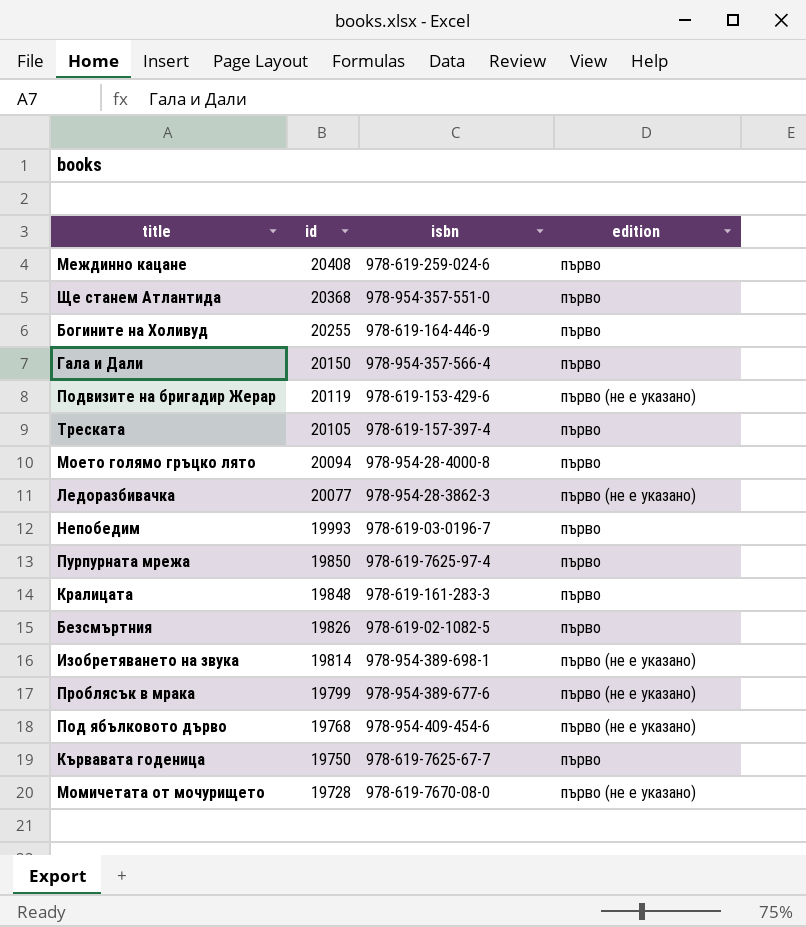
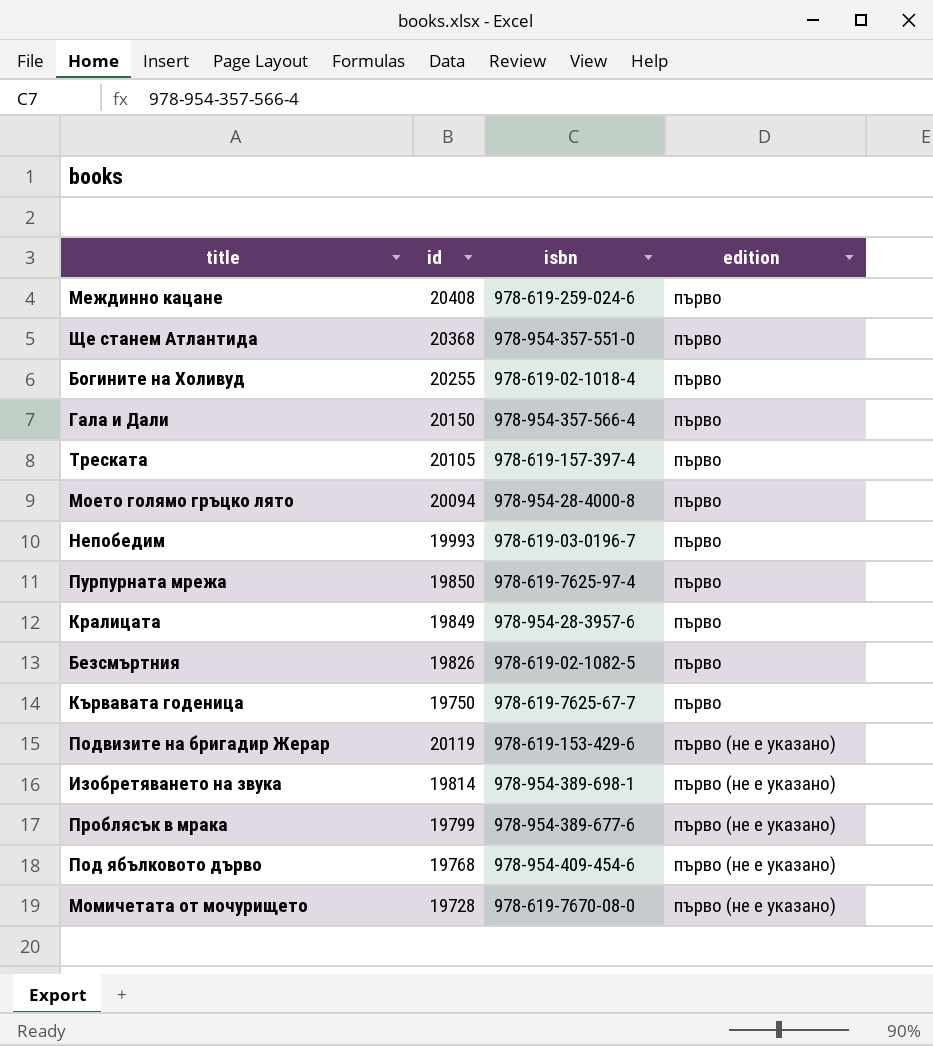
row order: id descending -> edition ascending
row Ледоразбивачка: 20077 | 978-954-28-3862-3 | първо (не е указано) -> none
Богините на Холивуд | isbn: 978-619-164-446-9 -> 978-619-02-1018-4
Кралицата | id: 19848 -> 19849
Кралицата | isbn: 978-619-161-283-3 -> 978-954-28-3957-6

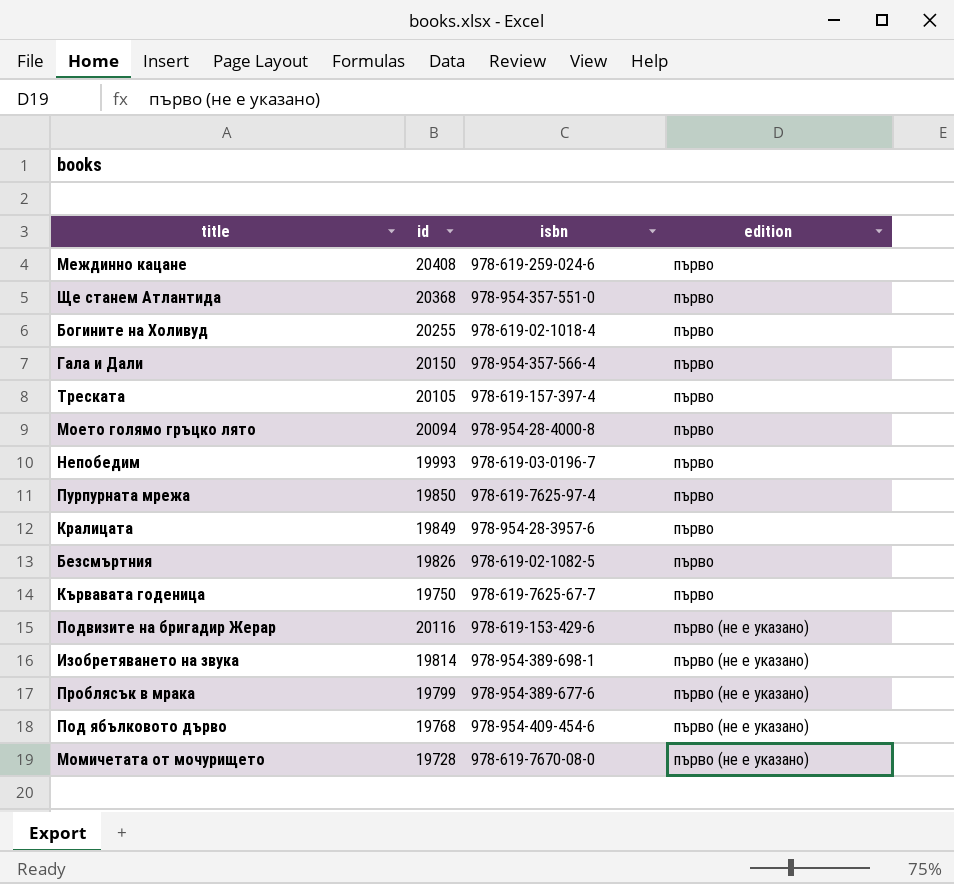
Подвизите на бригадир Жерар | id: 20119 -> 20116

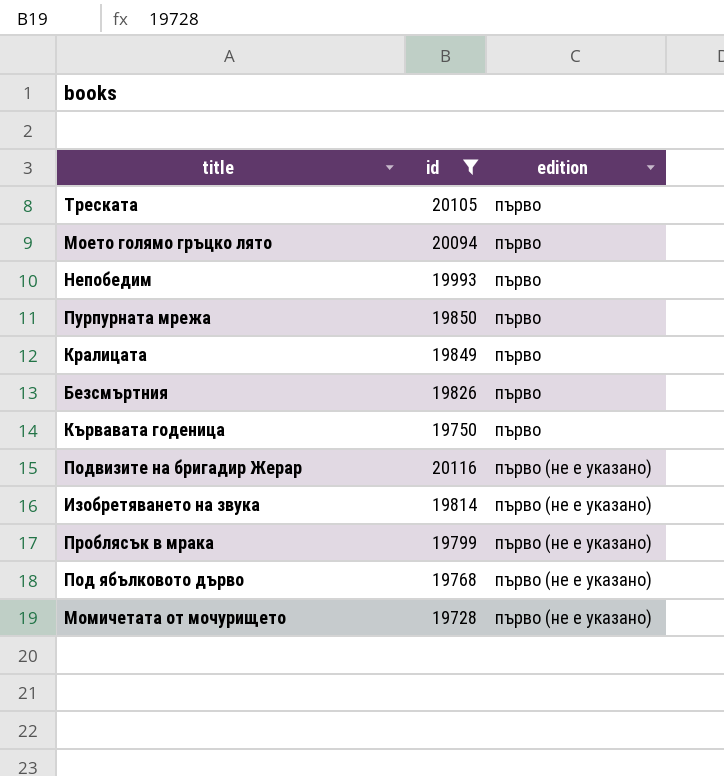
filter: none -> id <= 20116
column isbn | position: 3 -> none

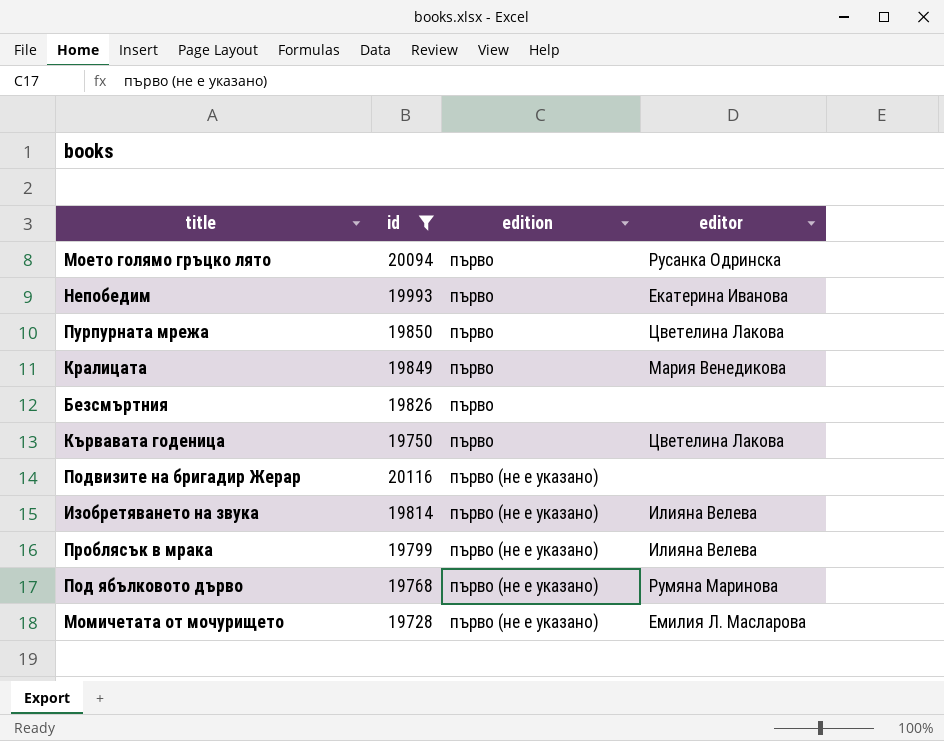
column editor | position: none -> 4
row Треската: 20105 | първо -> none

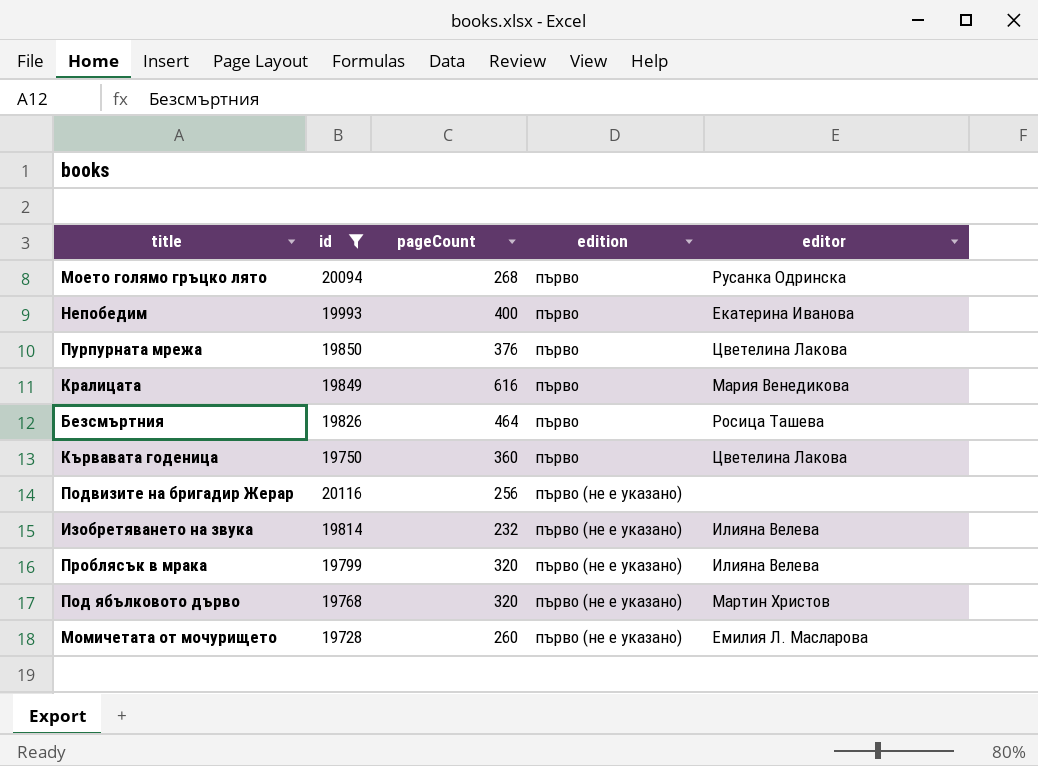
column pageCount | position: none -> 3
Безсмъртния | editor: none -> Росица Ташева
Под ябълковото дърво | editor: Румяна Маринова -> Мартин Христов

